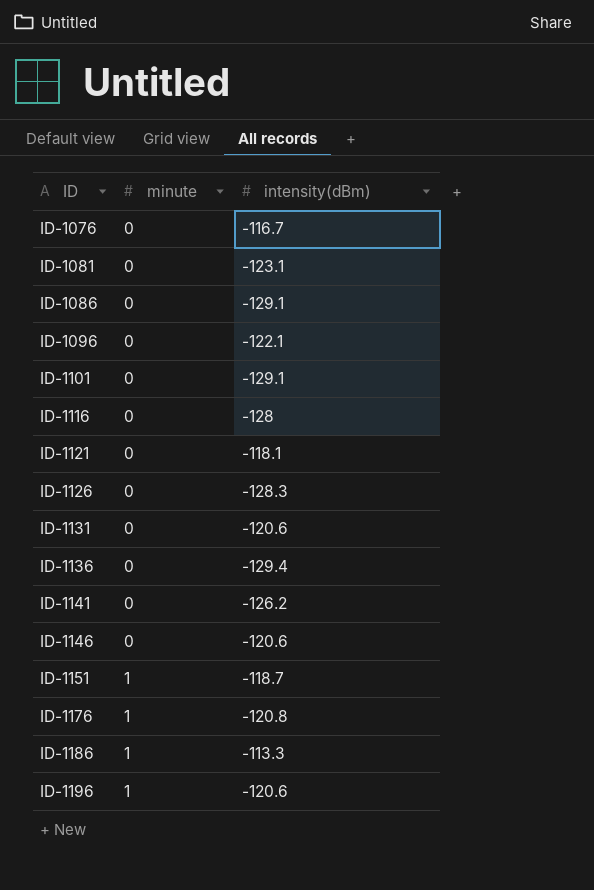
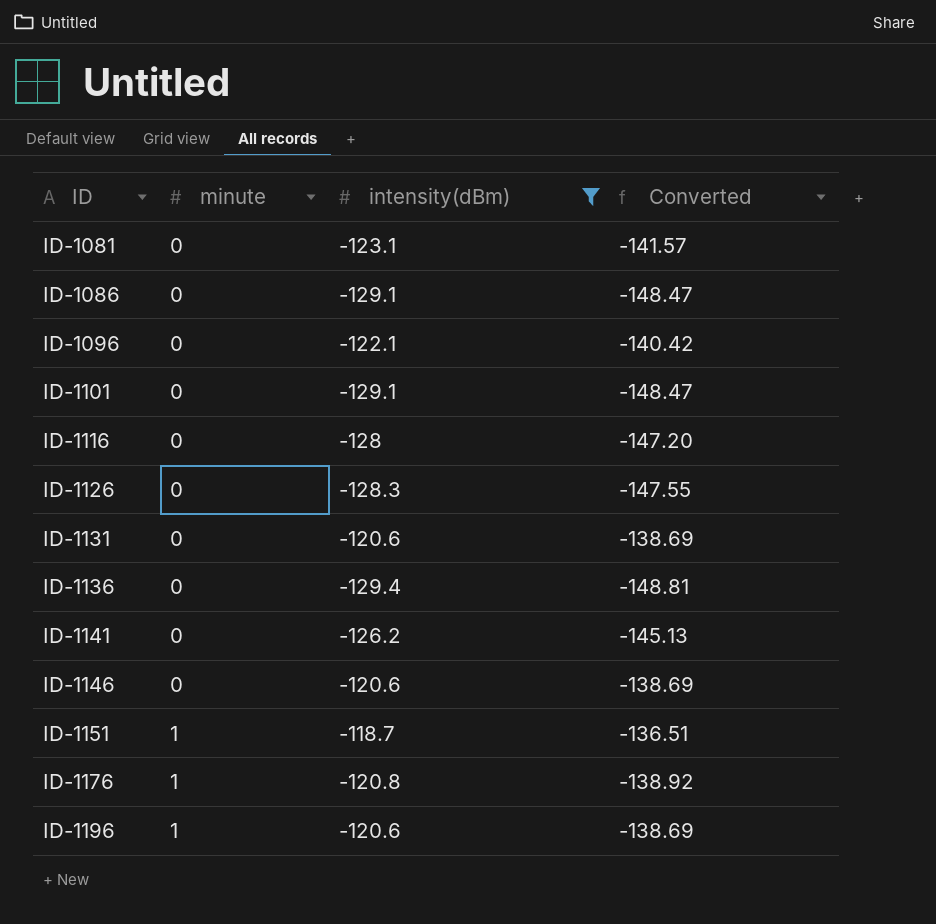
filter: none -> intensity(dBm) <= -118.7
column Converted | formula: none -> [intensity(dBm)] * 1.15

